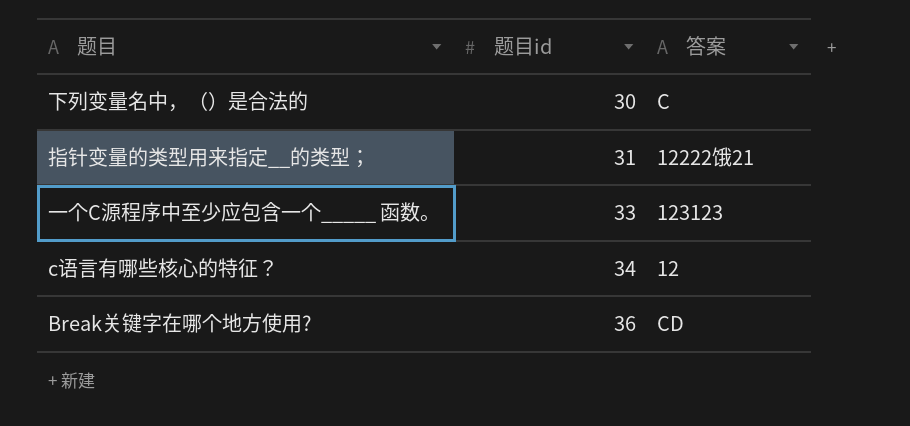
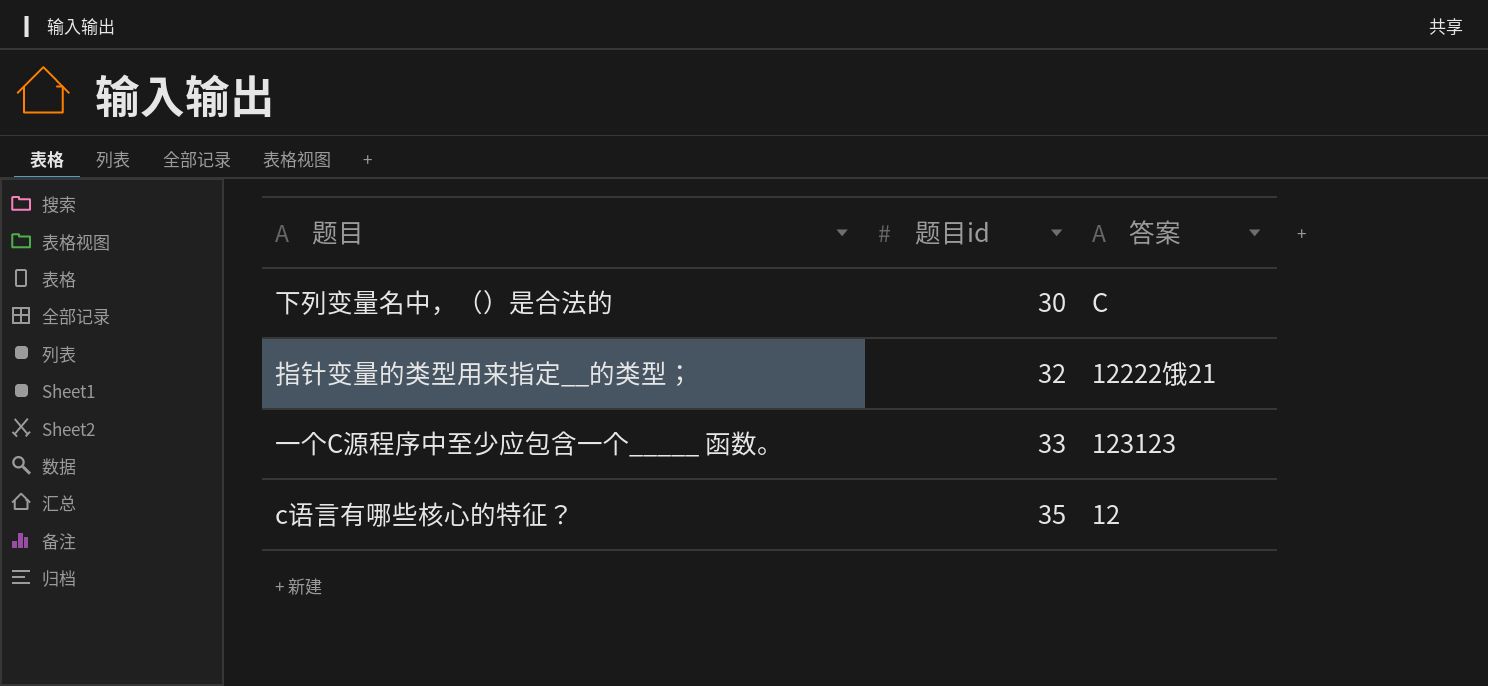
row Break关键字在哪个地方使用?: 36 | CD -> none
指针变量的类型用来指定__的类型； | 题目id: 31 -> 32
c语言有哪些核心的特征？ | 题目id: 34 -> 35

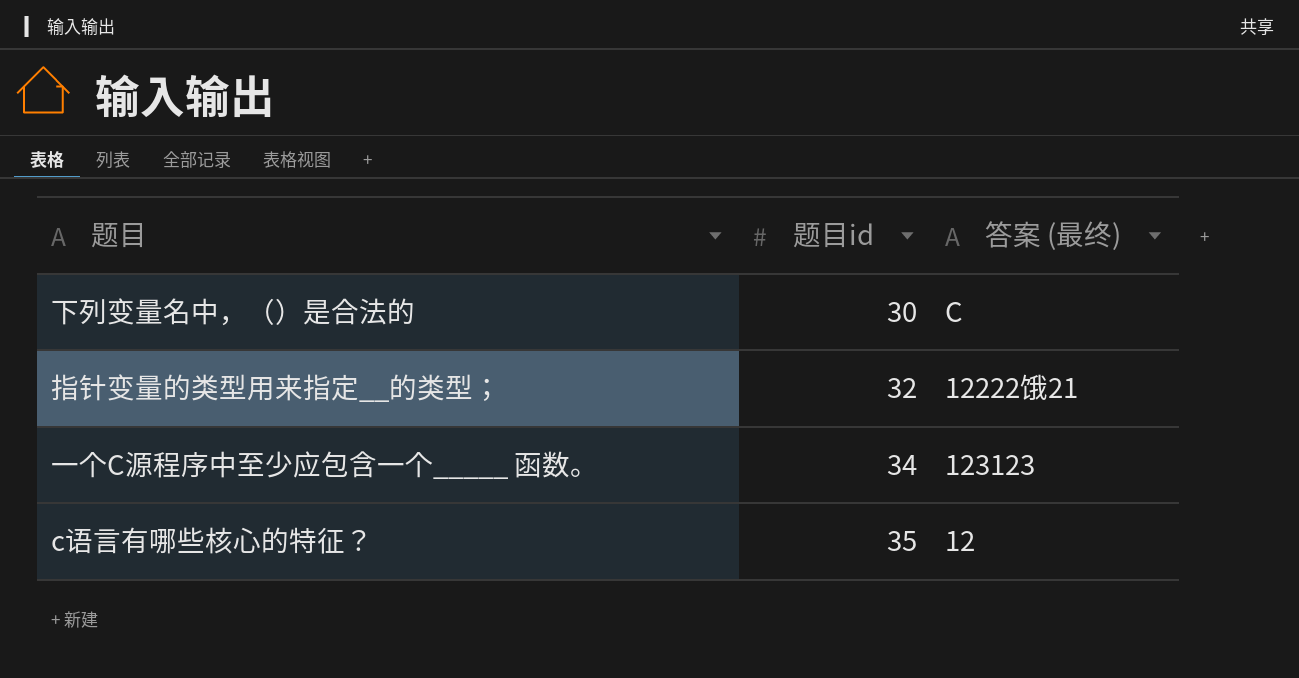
column name: 答案 -> 答案 (最终)
一个C源程序中至少应包含一个_____ 函数。 | 题目id: 33 -> 34

